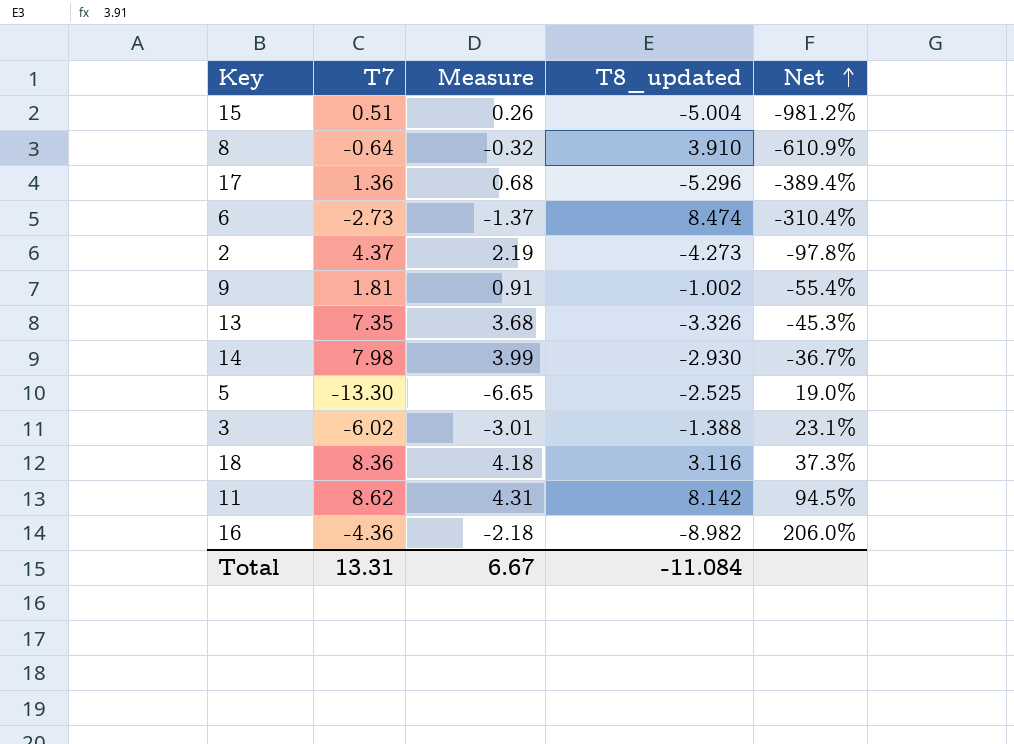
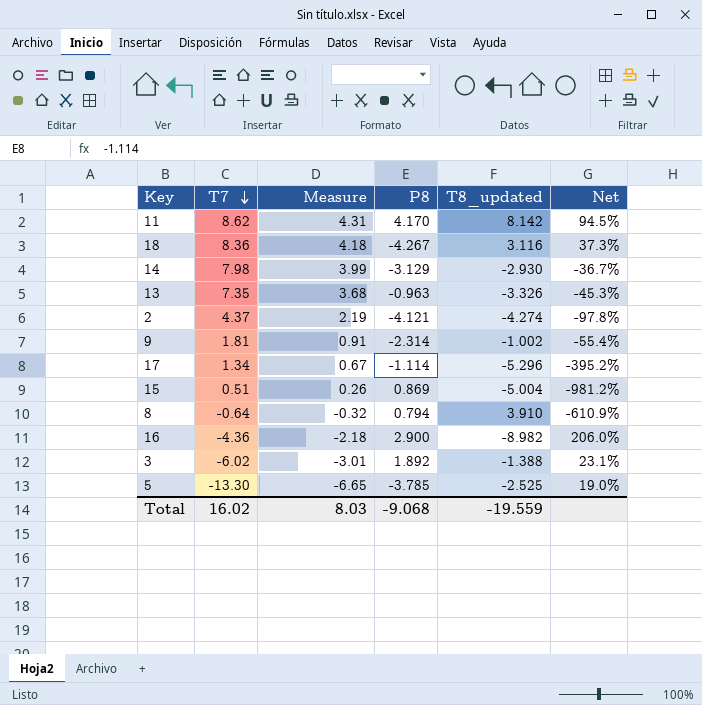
row order: Net ascending -> T7 descending
column P8 | position: none -> 4
row 6: -2.73 | -1.37 | 8.474 | -310.4% -> none
2 | T8_updated: -4.273 -> -4.274
17 | T7: 1.36 -> 1.34
17 | Measure: 0.68 -> 0.67
17 | Net: -389.4% -> -395.2%
Total | T7: 13.31 -> 16.02
Total | Measure: 6.67 -> 8.03
Total | T8_updated: -11.084 -> -19.559

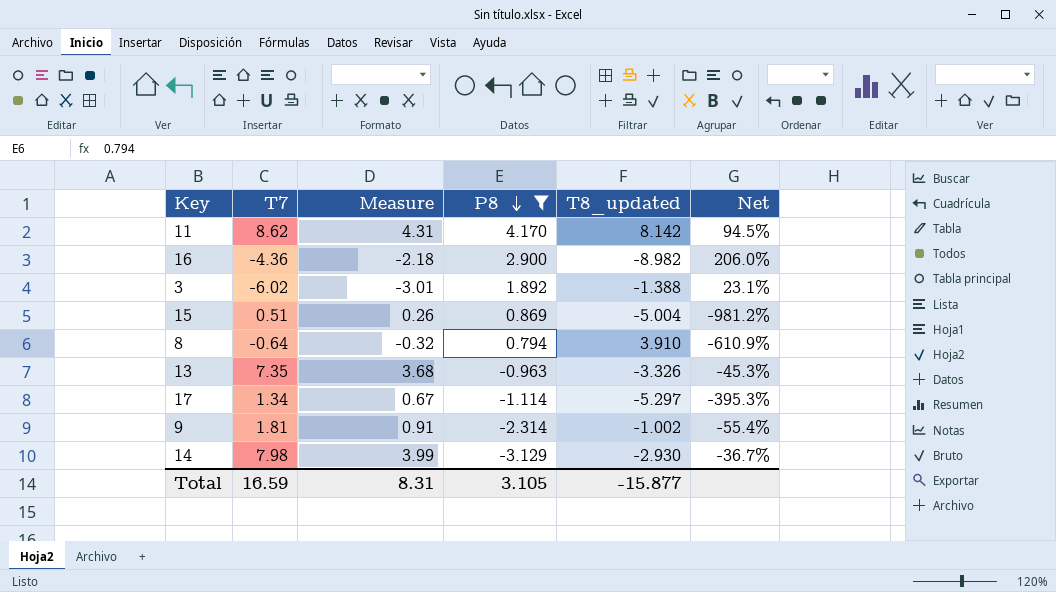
filter: none -> P8 >= -3.129
row order: T7 descending -> P8 descending
17 | T8_updated: -5.296 -> -5.297
17 | Net: -395.2% -> -395.3%
Total | T7: 16.02 -> 16.59
Total | Measure: 8.03 -> 8.31
Total | P8: -9.068 -> 3.105
Total | T8_updated: -19.559 -> -15.877

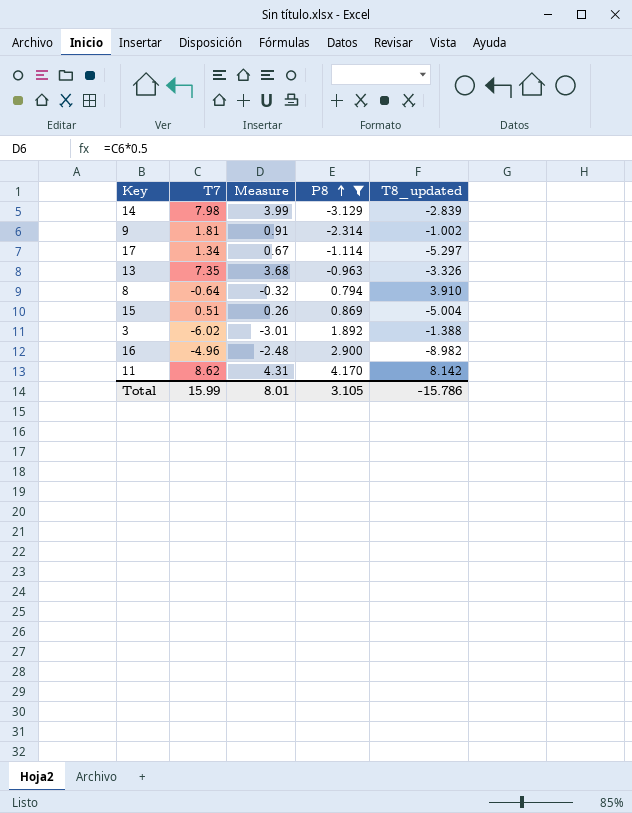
row order: P8 descending -> P8 ascending
column Net | formula: [T8_updated] / [T7] -> none
14 | T8_updated: -2.930 -> -2.839
16 | T7: -4.36 -> -4.96
16 | Measure: -2.18 -> -2.48
Total | T7: 16.59 -> 15.99
Total | Measure: 8.31 -> 8.01
Total | T8_updated: -15.877 -> -15.786

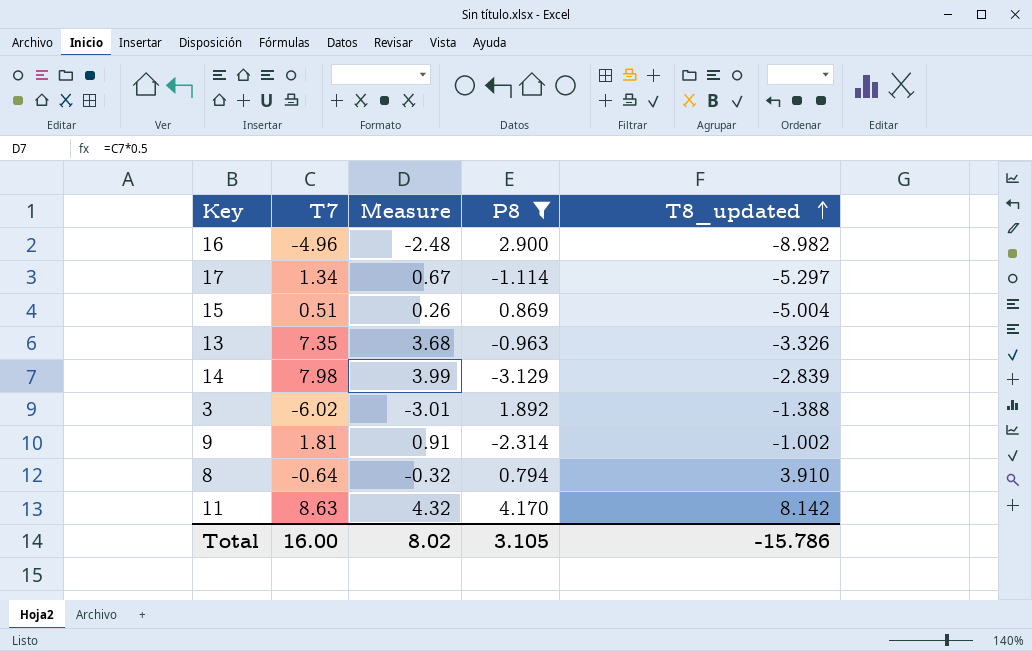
row order: P8 ascending -> T8_updated ascending
11 | T7: 8.62 -> 8.63
11 | Measure: 4.31 -> 4.32
Total | T7: 15.99 -> 16.00
Total | Measure: 8.01 -> 8.02

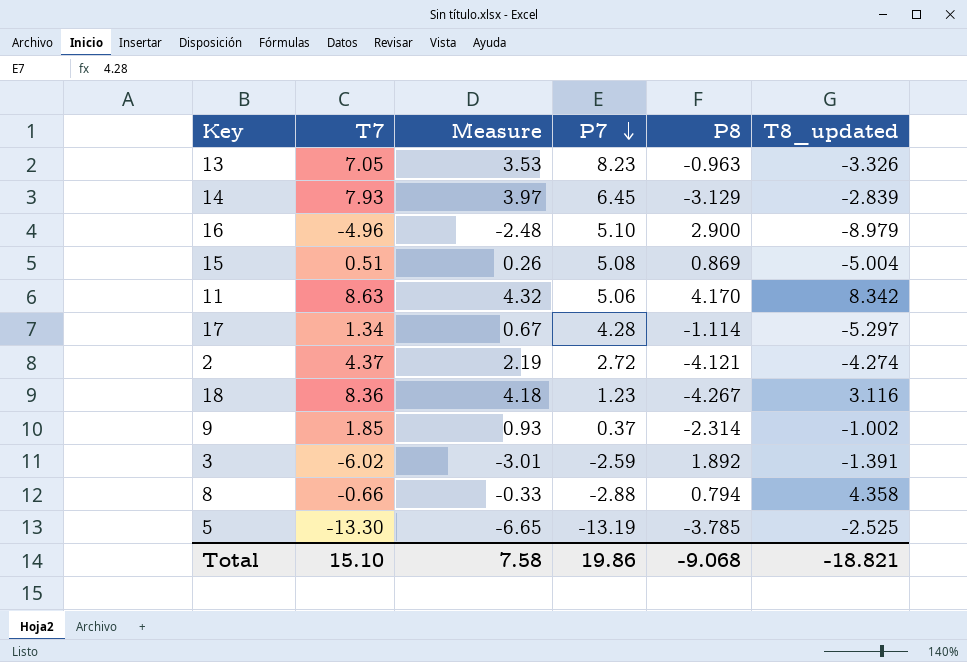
filter: P8 >= -3.129 -> none
row order: T8_updated ascending -> P7 descending
column P7 | position: none -> 4
13 | T7: 7.35 -> 7.05
13 | Measure: 3.68 -> 3.53
14 | T7: 7.98 -> 7.93
14 | Measure: 3.99 -> 3.97
16 | T8_updated: -8.982 -> -8.979
11 | T8_updated: 8.142 -> 8.342
9 | T7: 1.81 -> 1.85
9 | Measure: 0.91 -> 0.93
3 | T8_updated: -1.388 -> -1.391
8 | T7: -0.64 -> -0.66
8 | Measure: -0.32 -> -0.33
8 | T8_updated: 3.910 -> 4.358
Total | T7: 16.00 -> 15.10
Total | Measure: 8.02 -> 7.58
Total | P8: 3.105 -> -9.068
Total | T8_updated: -15.786 -> -18.821

